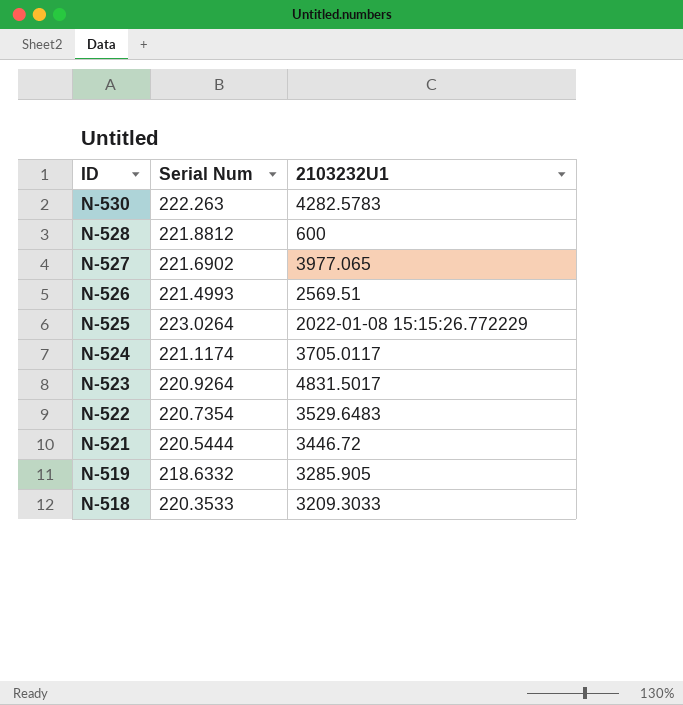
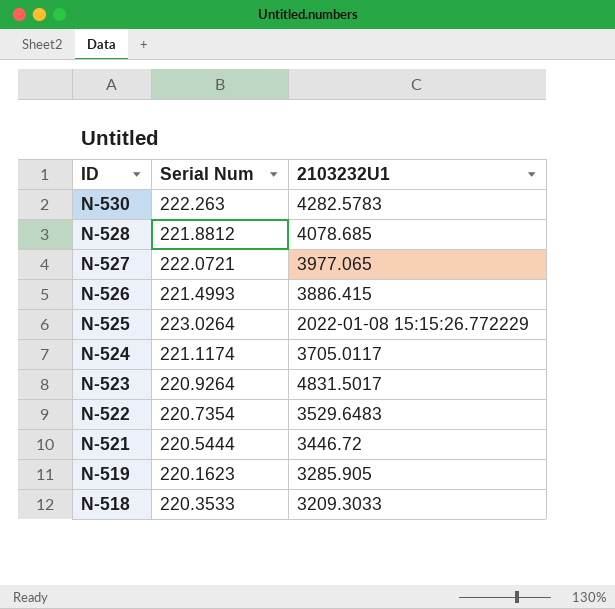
N-528 | 2103232U1: 600 -> 4078.685
N-527 | Serial Num: 221.6902 -> 222.0721
N-526 | 2103232U1: 2569.51 -> 3886.415
N-519 | Serial Num: 218.6332 -> 220.1623

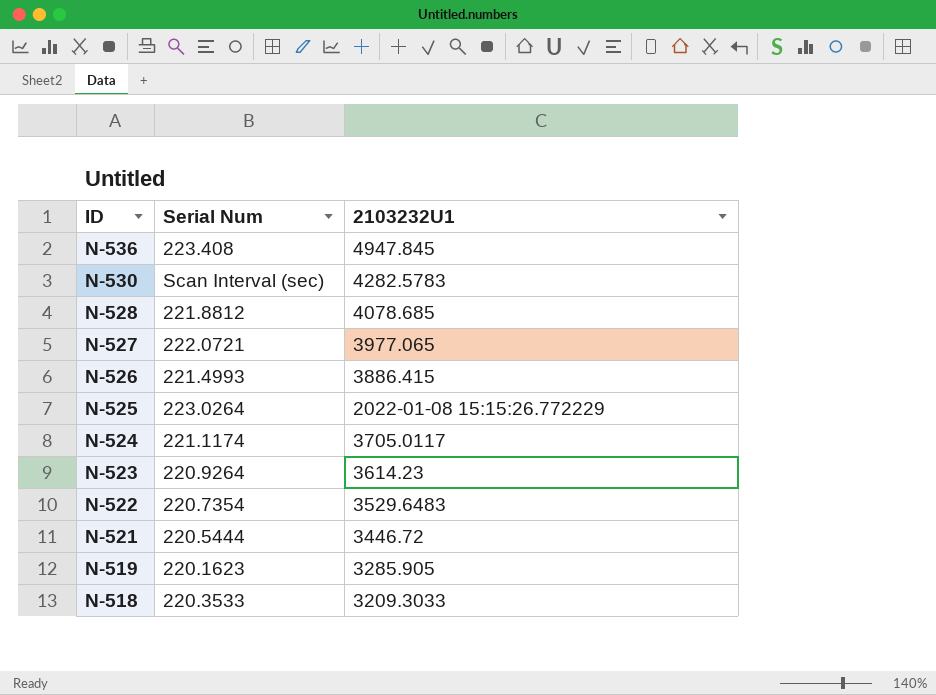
row N-536: none -> 223.408 | 4947.845
N-530 | Serial Num: 222.263 -> Scan Interval (sec)
N-523 | 2103232U1: 4831.5017 -> 3614.23

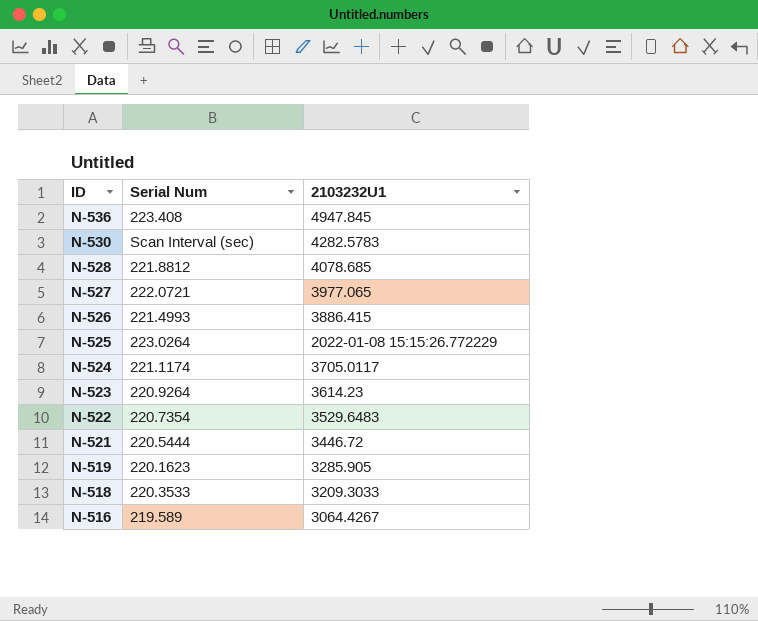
row N-516: none -> 219.589 | 3064.4267

